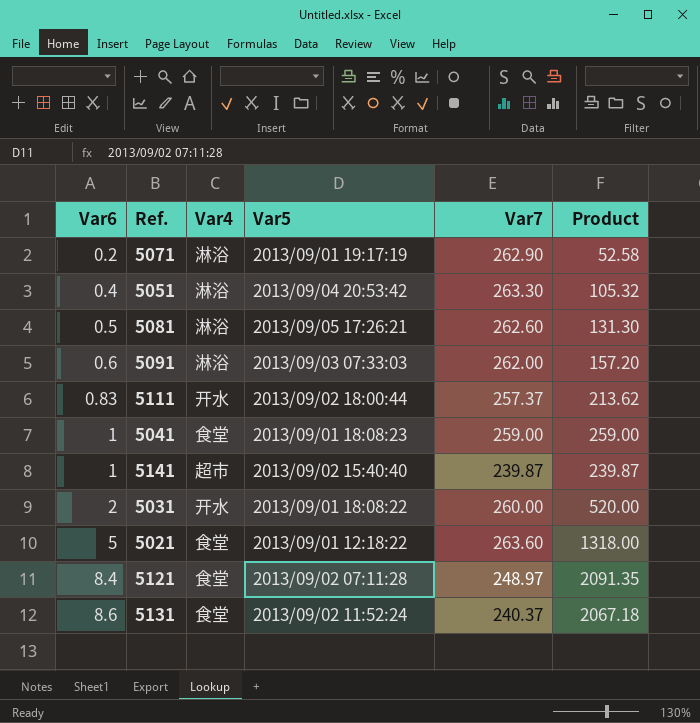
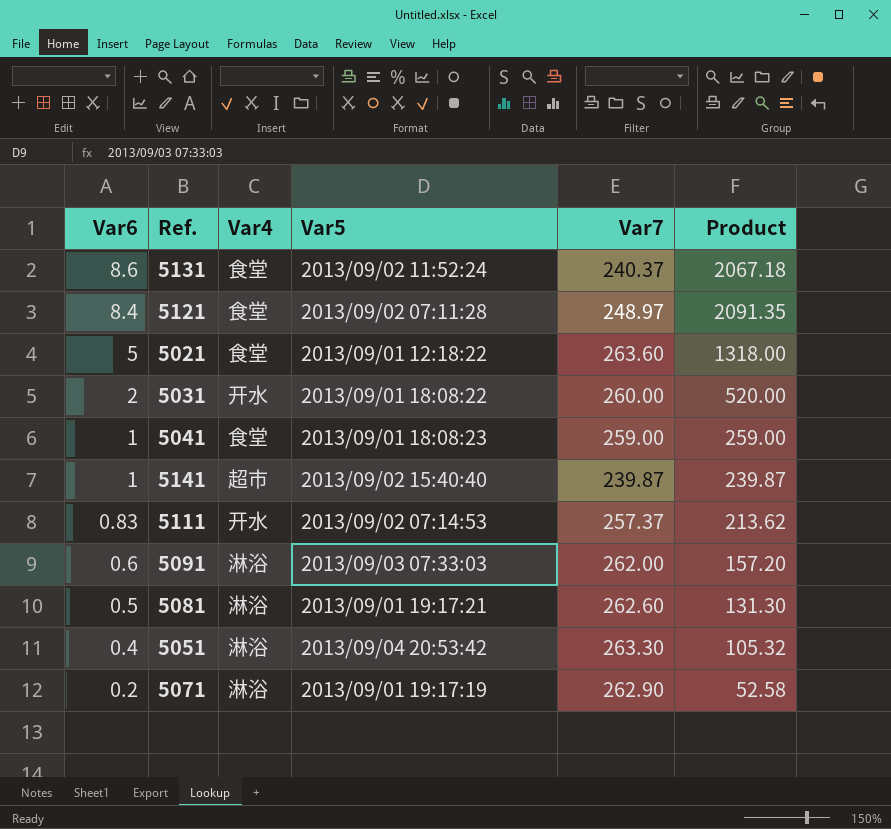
row order: Var6 ascending -> Var6 descending
5111 | Var5: 2013/09/02 18:00:44 -> 2013/09/02 07:14:53
5081 | Var5: 2013/09/05 17:26:21 -> 2013/09/01 19:17:21

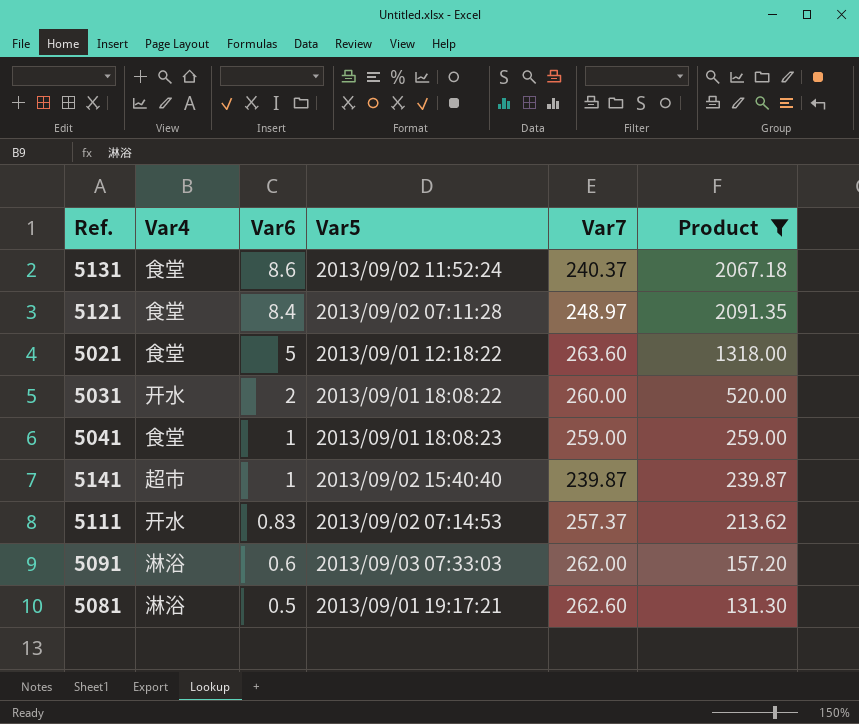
filter: none -> Product >= 131.30
column Var6 | position: 1 -> 3

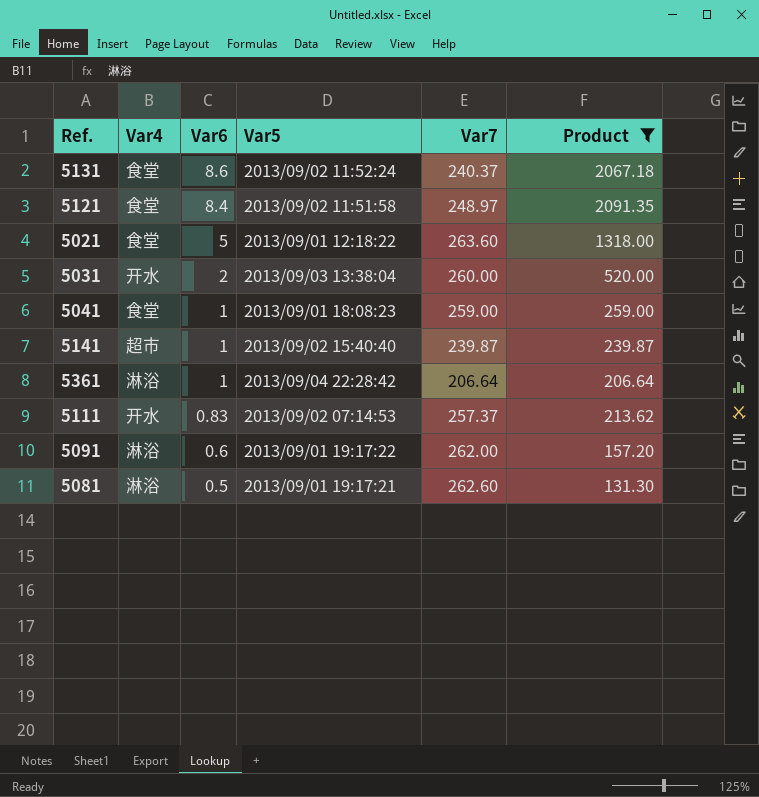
5121 | Var5: 2013/09/02 07:11:28 -> 2013/09/02 11:51:58
5031 | Var5: 2013/09/01 18:08:22 -> 2013/09/03 13:38:04
row 5361: none -> 淋浴 | 1 | 2013/09/04 22:28:42 | 206.64 | 206.64
5091 | Var5: 2013/09/03 07:33:03 -> 2013/09/01 19:17:22

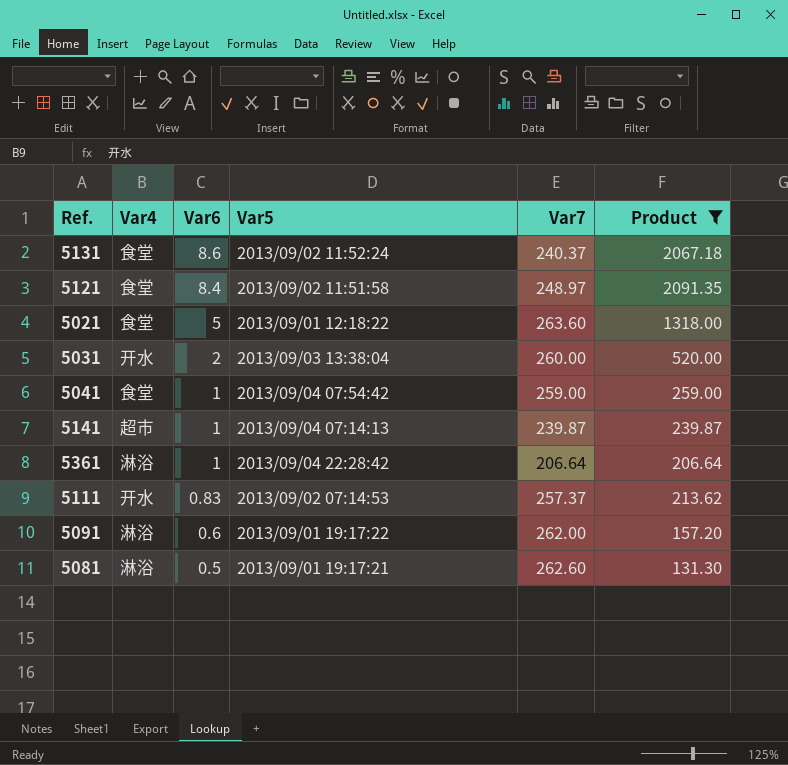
5041 | Var5: 2013/09/01 18:08:23 -> 2013/09/04 07:54:42
5141 | Var5: 2013/09/02 15:40:40 -> 2013/09/04 07:14:13

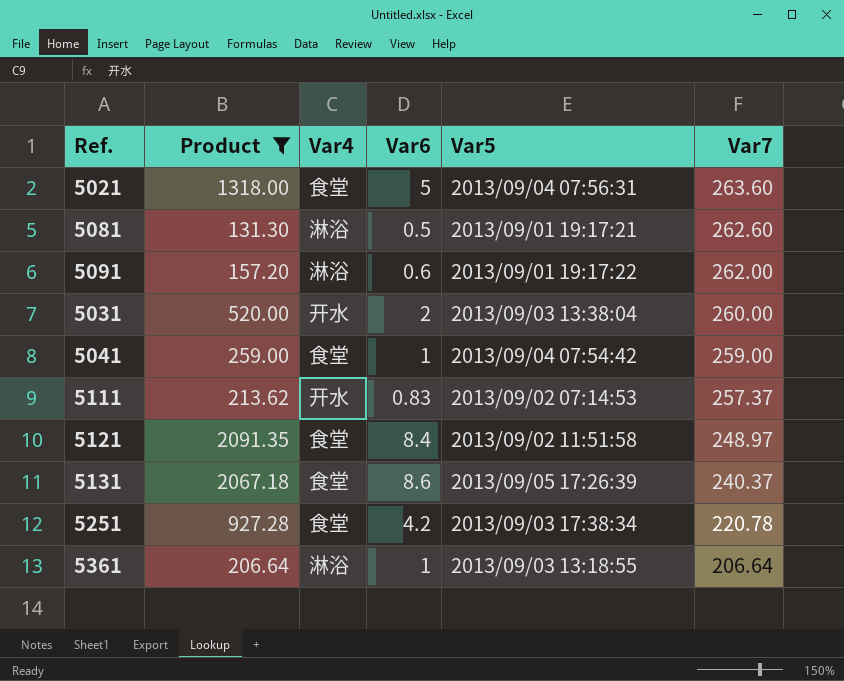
row order: Var6 descending -> Var7 descending
column Product | position: 6 -> 2
row 5141: 超市 | 1 | 2013/09/04 07:14:13 | 239.87 | 239.87 -> none
5021 | Var5: 2013/09/01 12:18:22 -> 2013/09/04 07:56:31
5131 | Var5: 2013/09/02 11:52:24 -> 2013/09/05 17:26:39
row 5251: none -> 927.28 | 食堂 | 4.2 | 2013/09/03 17:38:34 | 220.78
5361 | Var5: 2013/09/04 22:28:42 -> 2013/09/03 13:18:55

